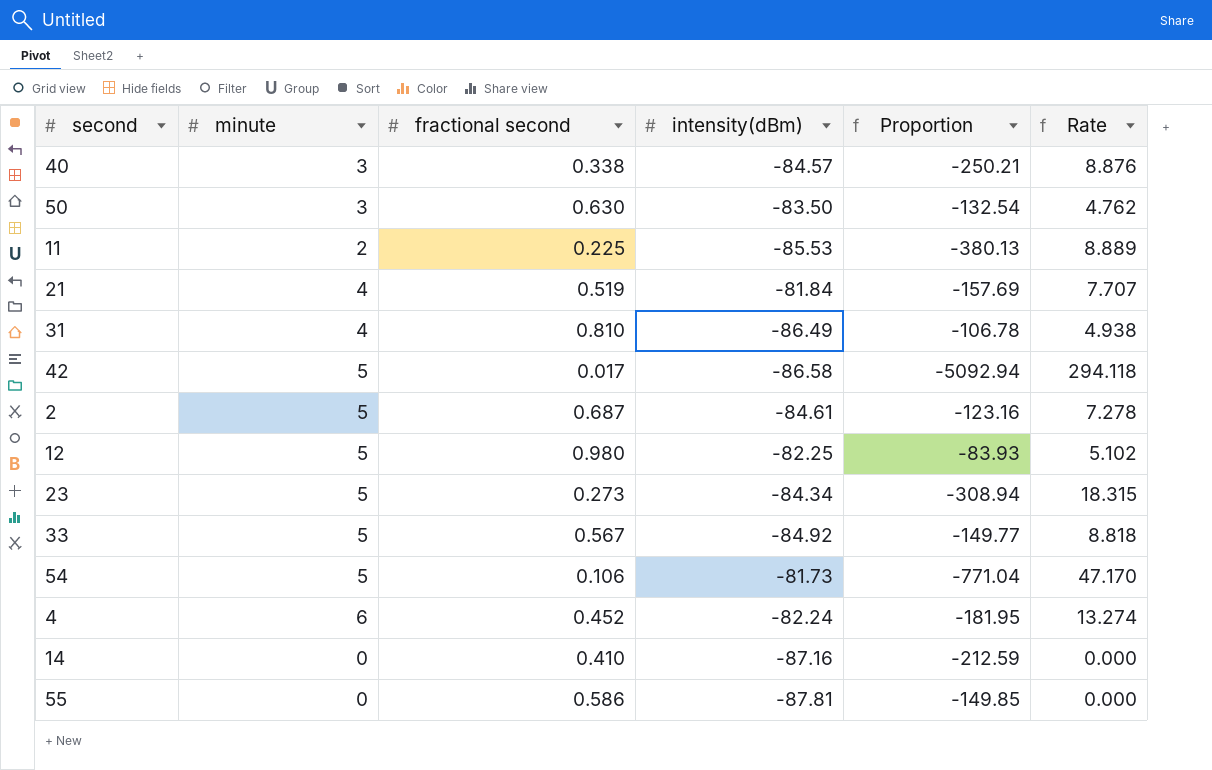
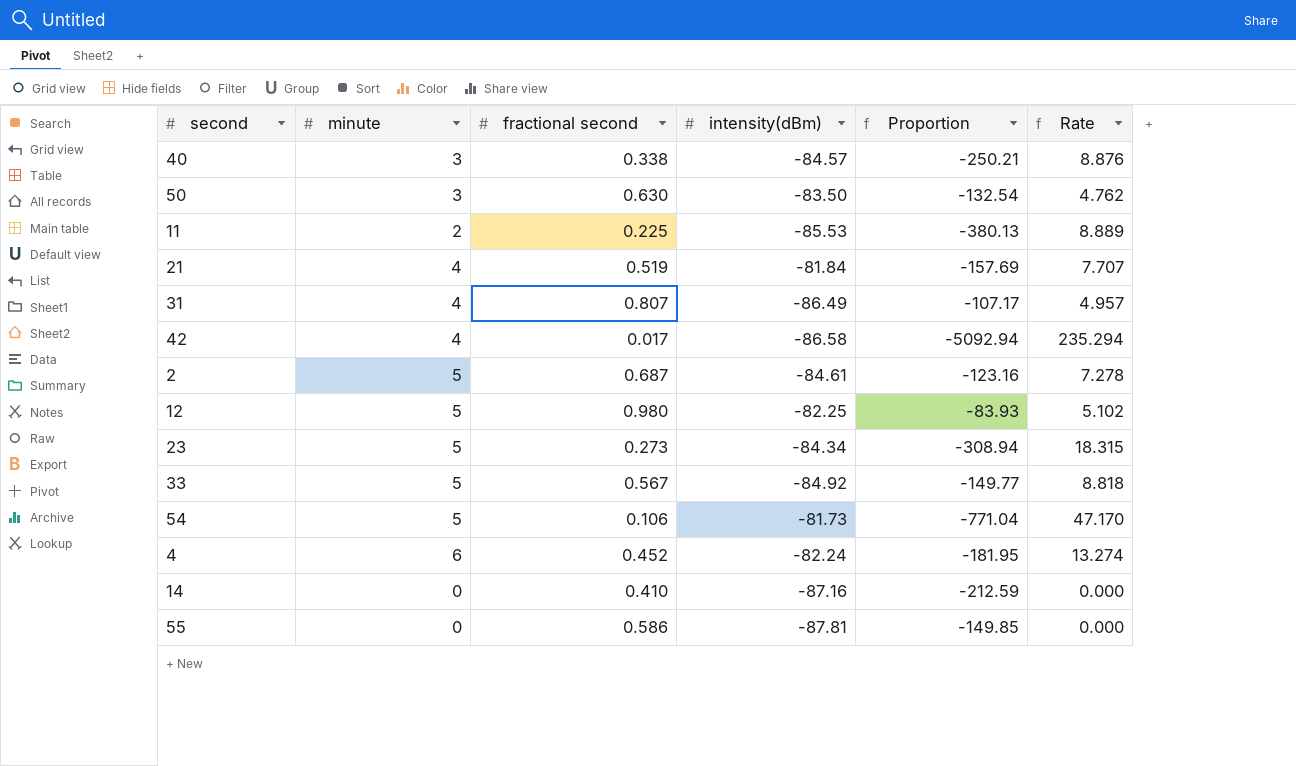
31 | fractional second: 0.810 -> 0.807
31 | Proportion: -106.78 -> -107.17
31 | Rate: 4.938 -> 4.957
42 | minute: 5 -> 4
42 | Rate: 294.118 -> 235.294

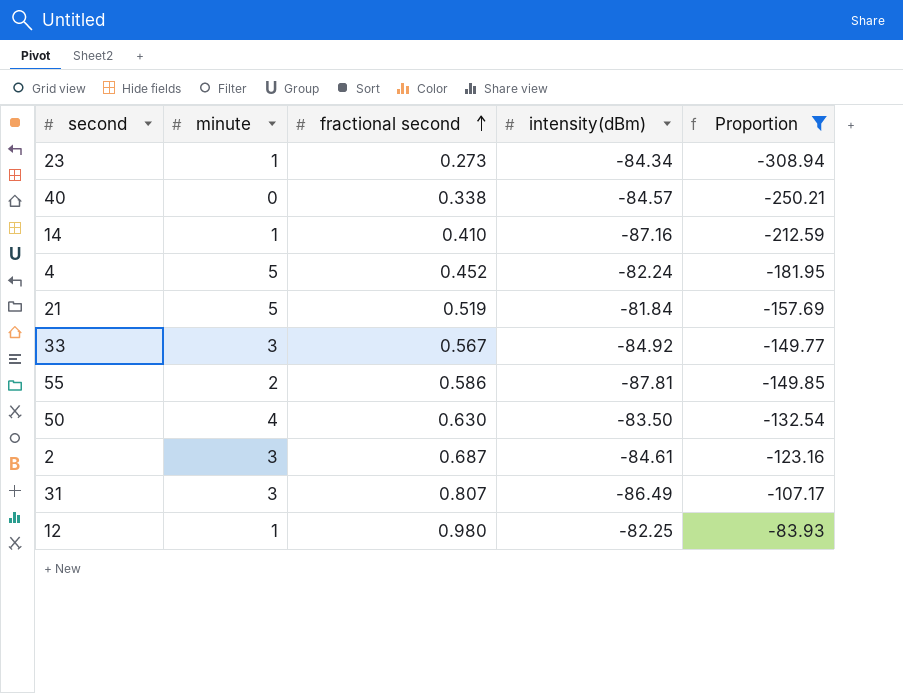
filter: none -> Proportion >= -308.94
row order: none -> fractional second ascending
column Rate | formula: [minute] / [fractional second] -> none
23 | minute: 5 -> 1
40 | minute: 3 -> 0
14 | minute: 0 -> 1
4 | minute: 6 -> 5
21 | minute: 4 -> 5
33 | minute: 5 -> 3
55 | minute: 0 -> 2
50 | minute: 3 -> 4
2 | minute: 5 -> 3
31 | minute: 4 -> 3
12 | minute: 5 -> 1

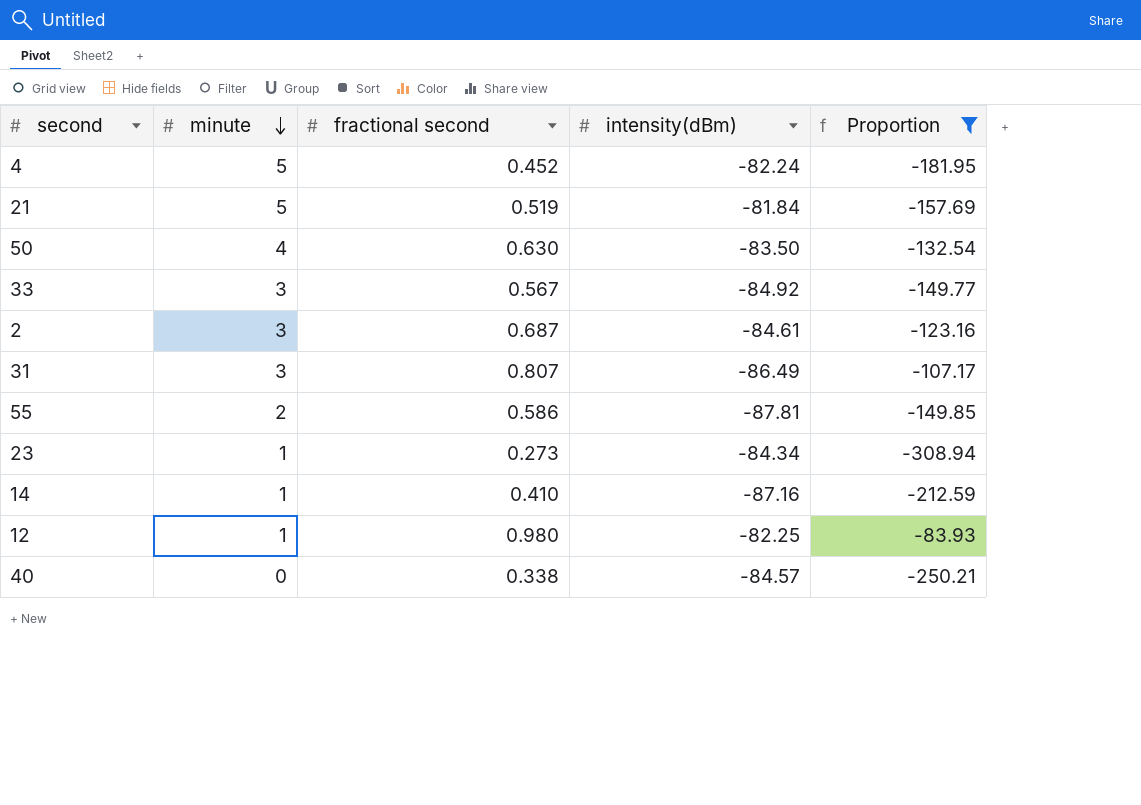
row order: fractional second ascending -> minute descending

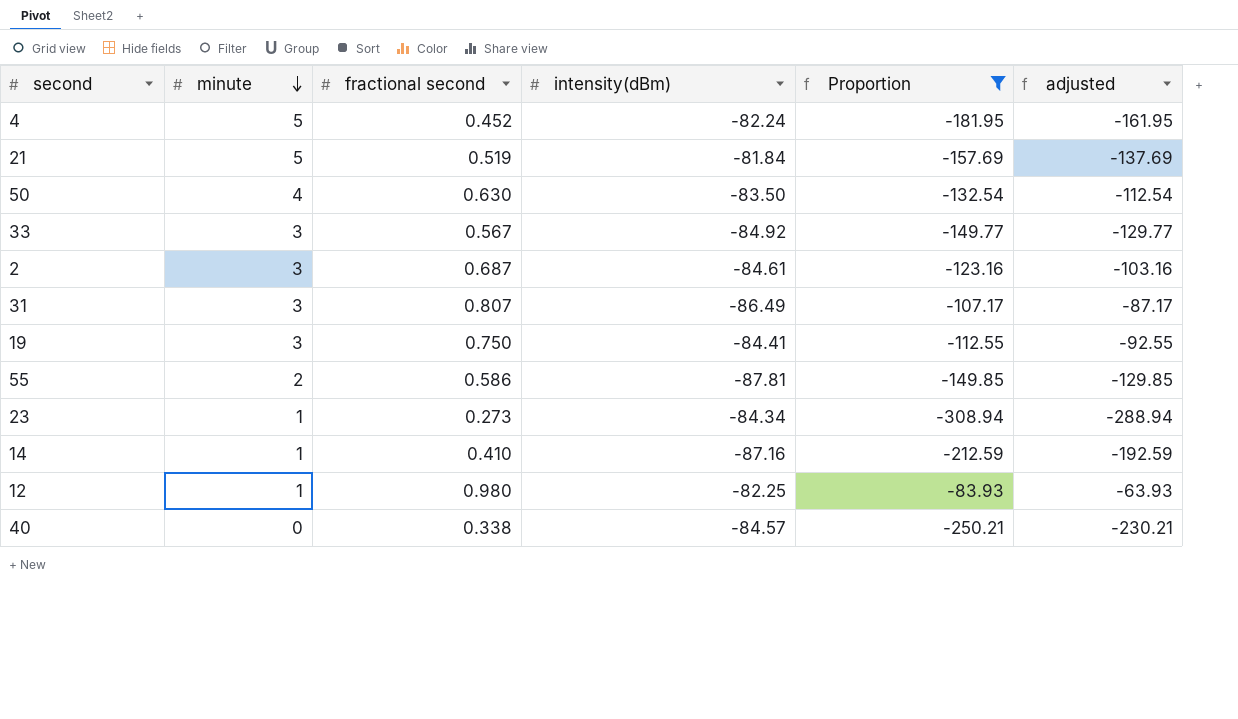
column adjusted | formula: none -> [Proportion] + 20
row 19: none -> 3 | 0.750 | -84.41 | -112.55 | -92.55

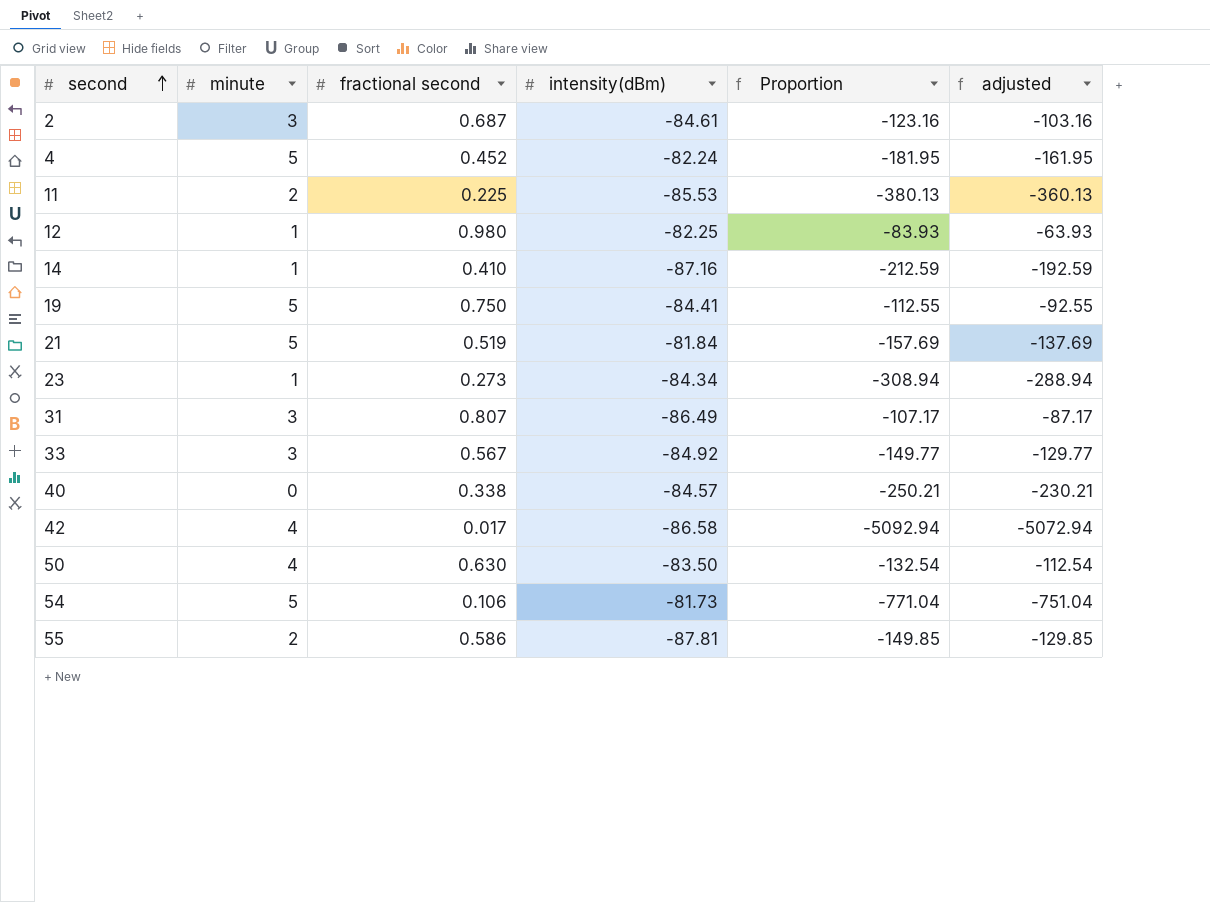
filter: Proportion >= -308.94 -> none
row order: minute descending -> second ascending
19 | minute: 3 -> 5

